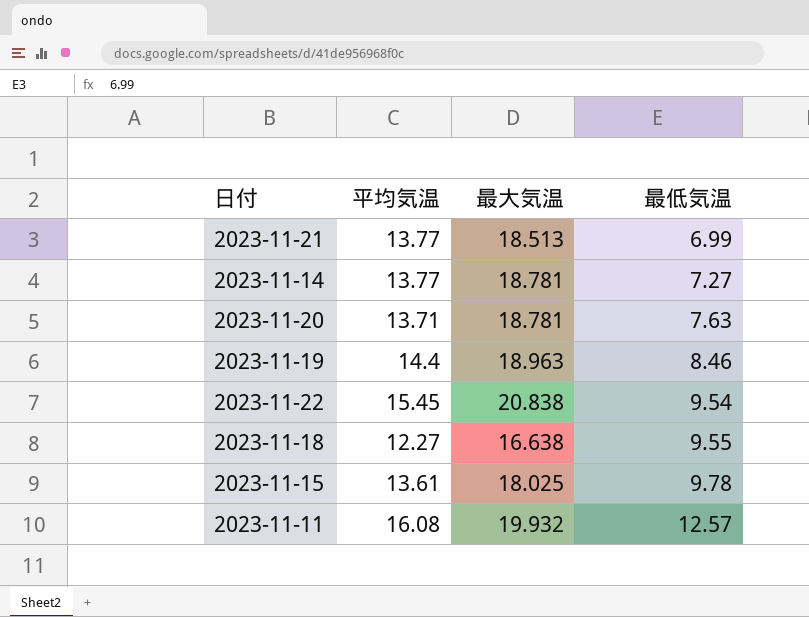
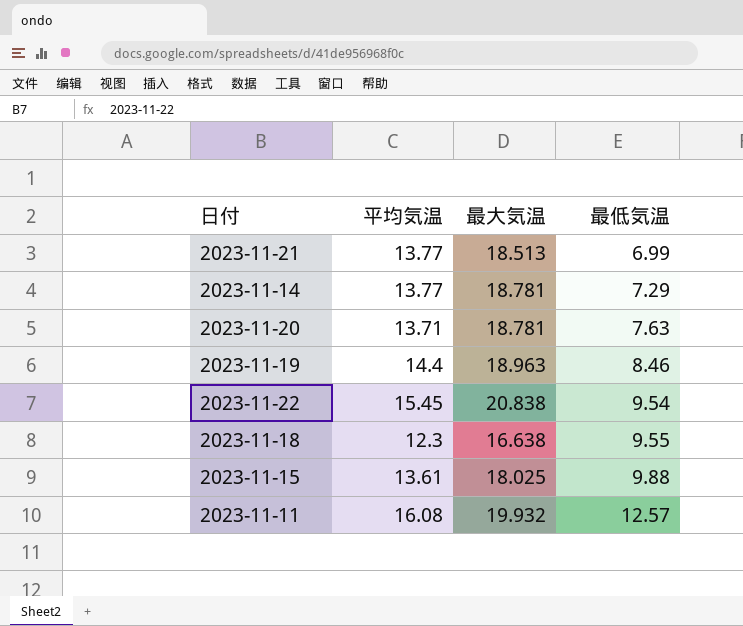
2023-11-14 | 最低気温: 7.27 -> 7.29
2023-11-18 | 平均気温: 12.27 -> 12.3
2023-11-15 | 最低気温: 9.78 -> 9.88

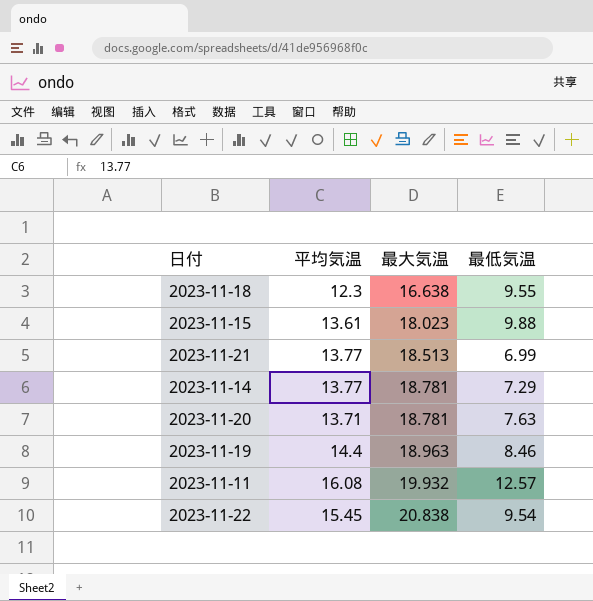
row order: 最低気温 ascending -> 最大気温 ascending
2023-11-15 | 最大気温: 18.025 -> 18.023

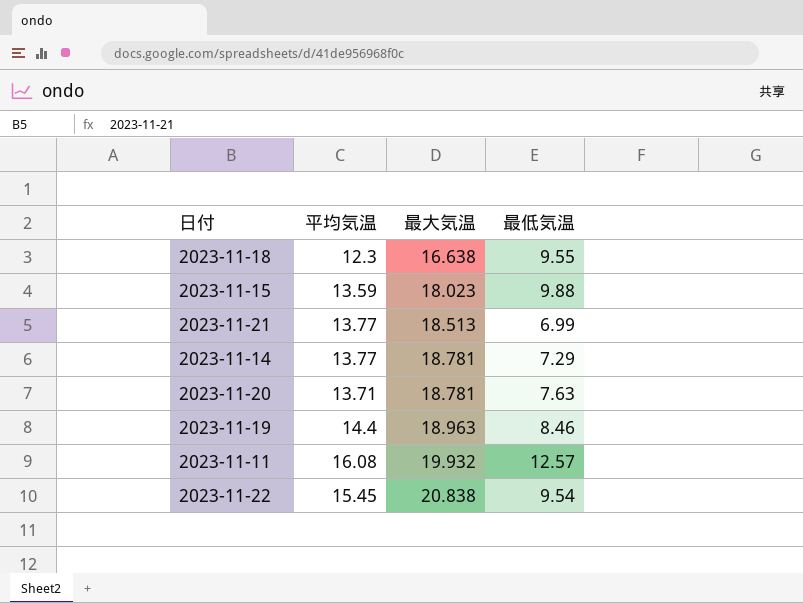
2023-11-15 | 平均気温: 13.61 -> 13.59

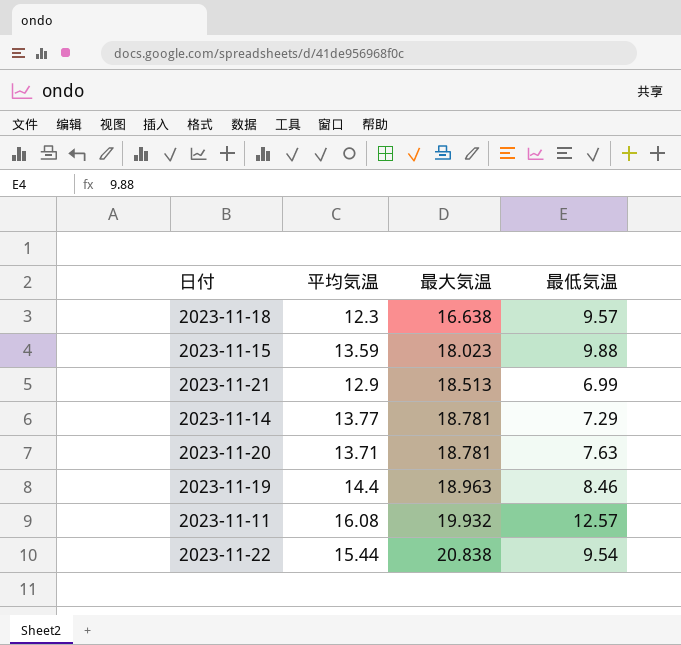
2023-11-18 | 最低気温: 9.55 -> 9.57
2023-11-21 | 平均気温: 13.77 -> 12.9
2023-11-22 | 平均気温: 15.45 -> 15.44

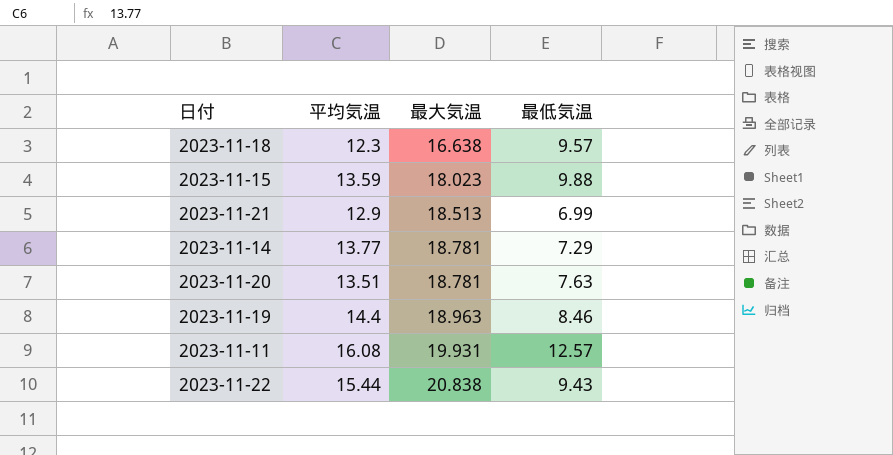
2023-11-20 | 平均気温: 13.71 -> 13.51
2023-11-11 | 最大気温: 19.932 -> 19.931
2023-11-22 | 最低気温: 9.54 -> 9.43

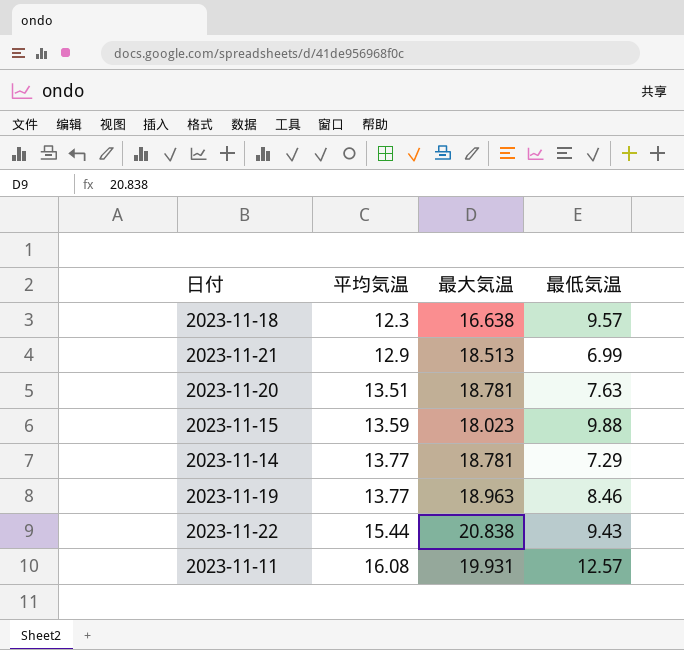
row order: 最大気温 ascending -> 平均気温 ascending
2023-11-19 | 平均気温: 14.4 -> 13.77

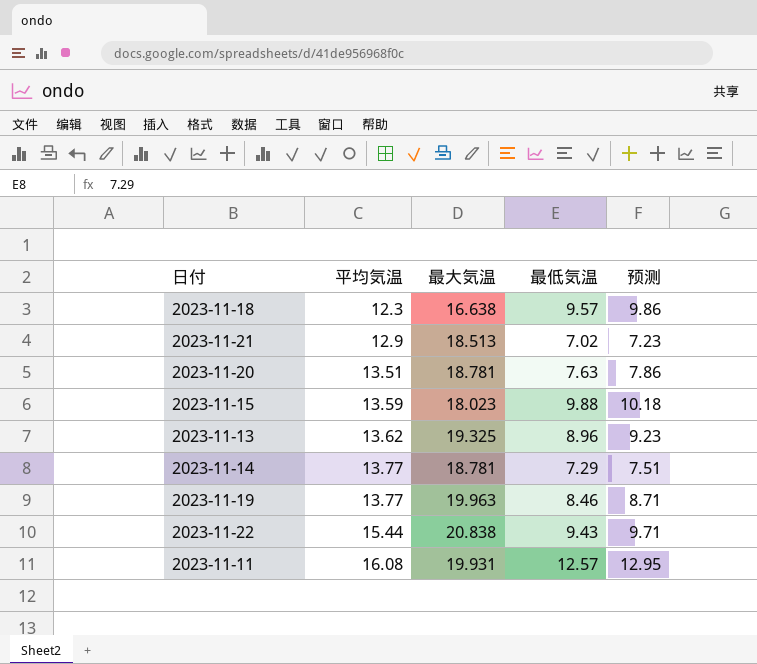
column 预测 | formula: none -> [最低気温] * 1.03
2023-11-21 | 最低気温: 6.99 -> 7.02
row 2023-11-13: none -> 13.62 | 19.325 | 8.96 | 9.23
2023-11-19 | 最大気温: 18.963 -> 19.963

